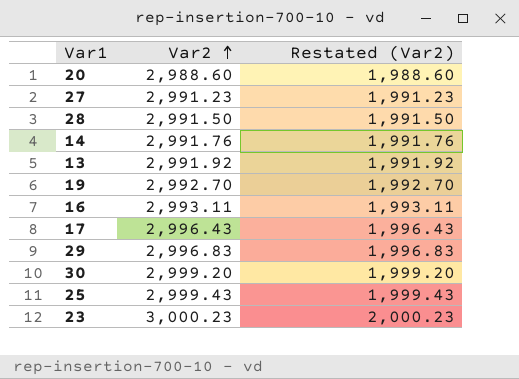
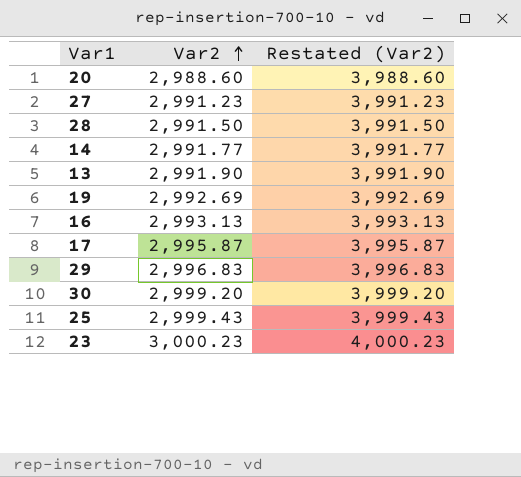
column Restated (Var2) | formula: [Var2] - 1000 -> [Var2] + 1000
14 | Var2: 2,991.76 -> 2,991.77
13 | Var2: 2,991.92 -> 2,991.90
19 | Var2: 2,992.70 -> 2,992.69
16 | Var2: 2,993.11 -> 2,993.13
17 | Var2: 2,996.43 -> 2,995.87

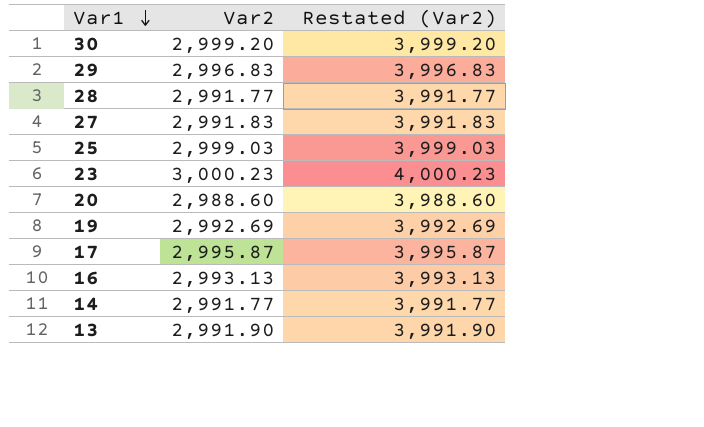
row order: Var2 ascending -> Var1 descending
28 | Var2: 2,991.50 -> 2,991.77
28 | Restated (Var2): 3,991.50 -> 3,991.77
27 | Var2: 2,991.23 -> 2,991.83
27 | Restated (Var2): 3,991.23 -> 3,991.83
25 | Var2: 2,999.43 -> 2,999.03
25 | Restated (Var2): 3,999.43 -> 3,999.03

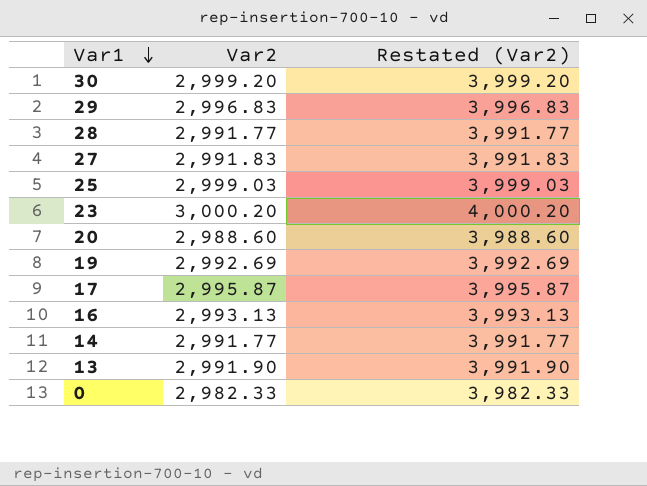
23 | Var2: 3,000.23 -> 3,000.20
23 | Restated (Var2): 4,000.23 -> 4,000.20
row 0: none -> 2,982.33 | 3,982.33

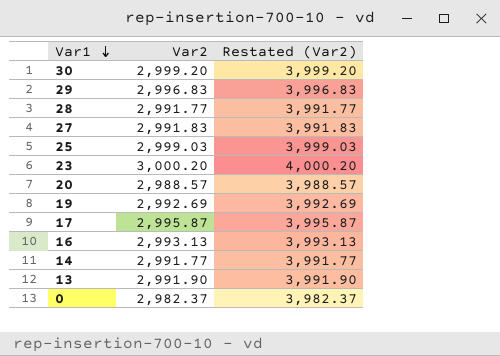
20 | Var2: 2,988.60 -> 2,988.57
20 | Restated (Var2): 3,988.60 -> 3,988.57
0 | Var2: 2,982.33 -> 2,982.37
0 | Restated (Var2): 3,982.33 -> 3,982.37

